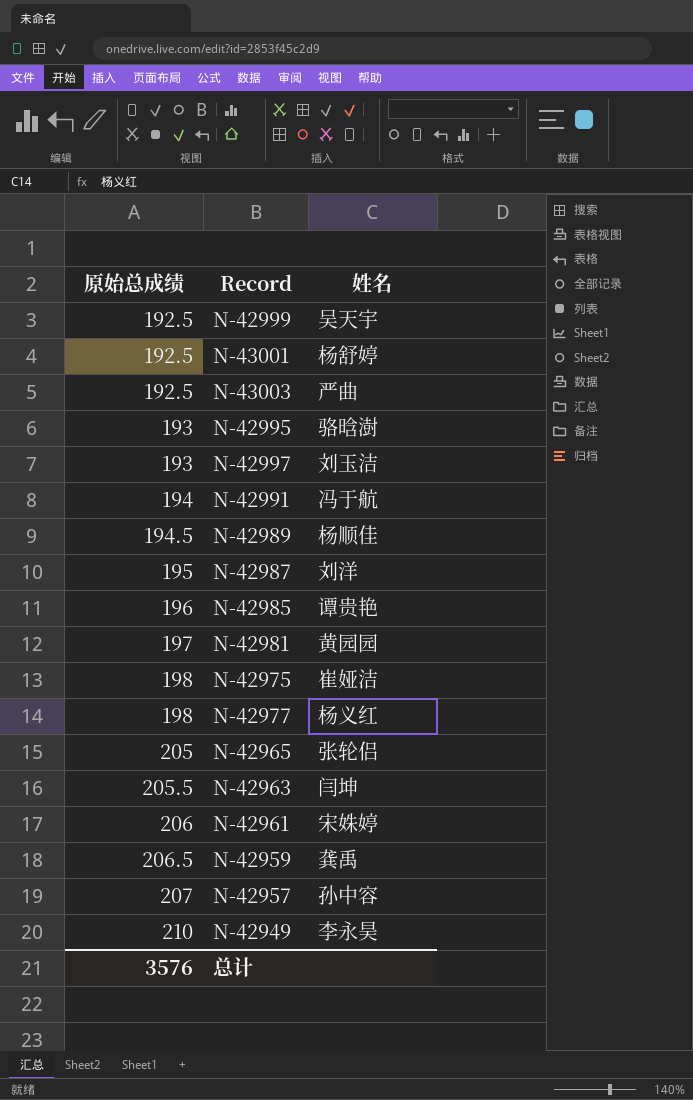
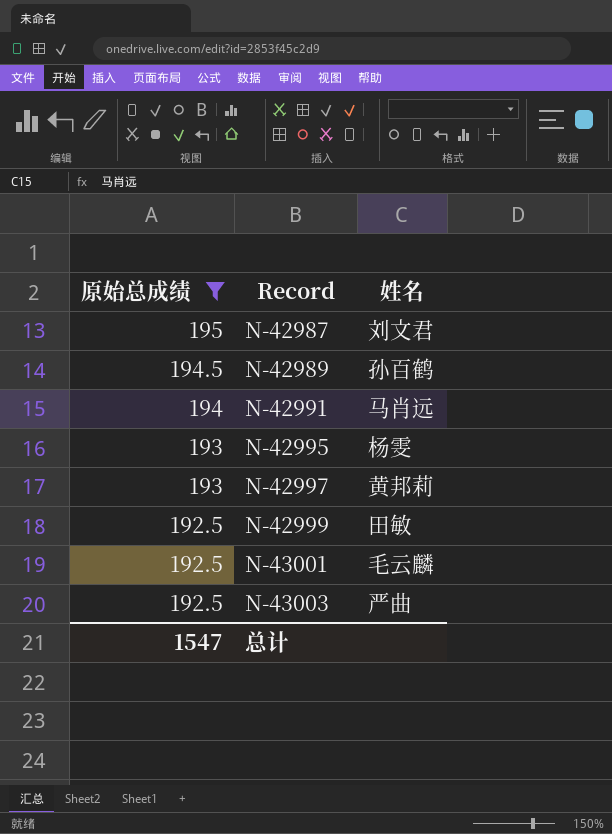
filter: none -> 原始总成绩 <= 195
row order: 原始总成绩 ascending -> 原始总成绩 descending
N-42987 | 姓名: 刘洋 -> 刘文君
N-42989 | 姓名: 杨顺佳 -> 孙百鹤
N-42991 | 姓名: 冯于航 -> 马肖远
N-42995 | 姓名: 骆晗澍 -> 杨雯
N-42997 | 姓名: 刘玉洁 -> 黄邦莉
N-42999 | 姓名: 吴天宇 -> 田敏
N-43001 | 姓名: 杨舒婷 -> 毛云麟
总计 | 原始总成绩: 3576 -> 1547

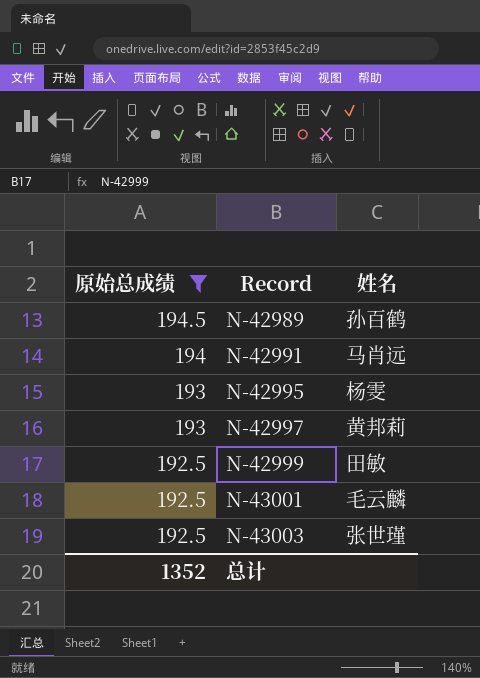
row N-42987: 195 | 刘文君 -> none
N-43003 | 姓名: 严曲 -> 张世瑾
总计 | 原始总成绩: 1547 -> 1352

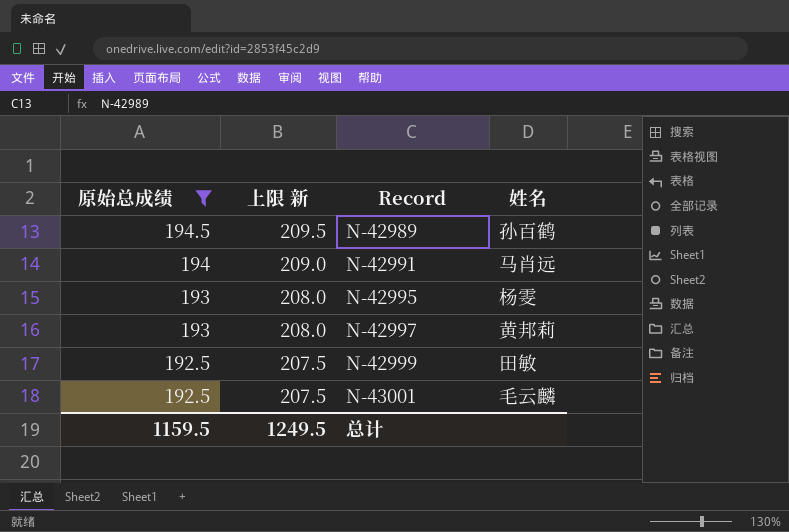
column 上限 新 | formula: none -> [原始总成绩] + 15
row N-43003: 192.5 | 张世瑾 -> none
总计 | 原始总成绩: 1352 -> 1159.5

